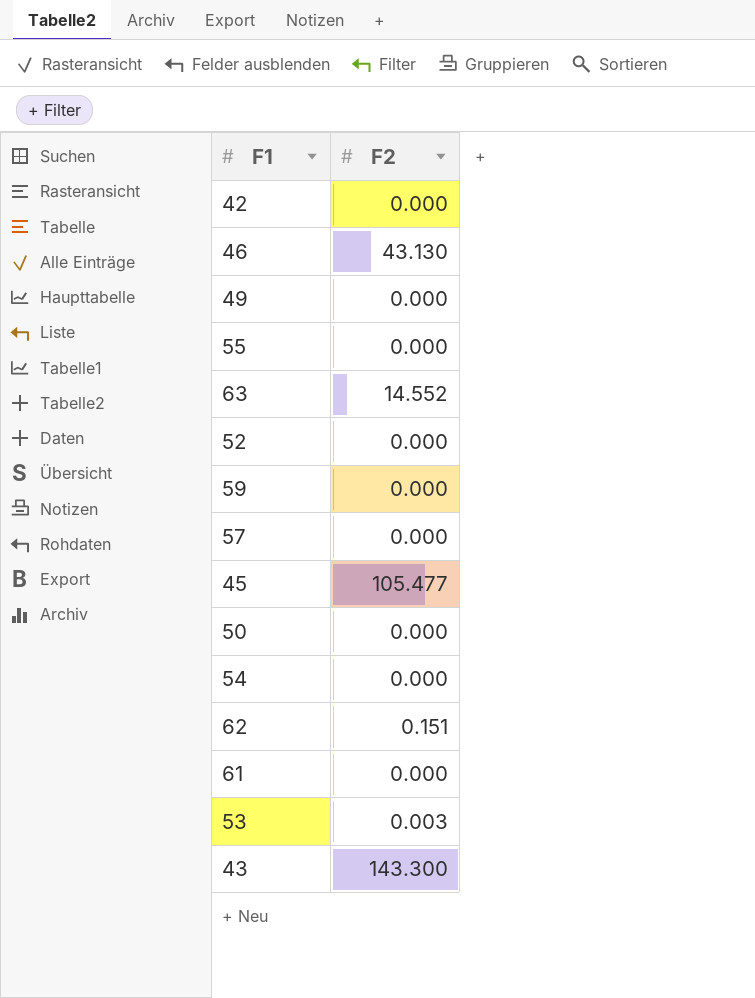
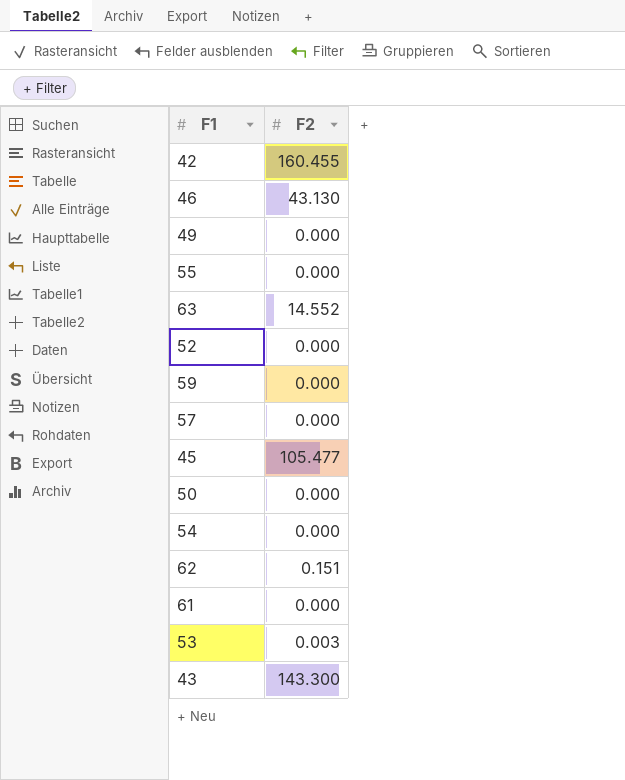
42 | F2: 0.000 -> 160.455

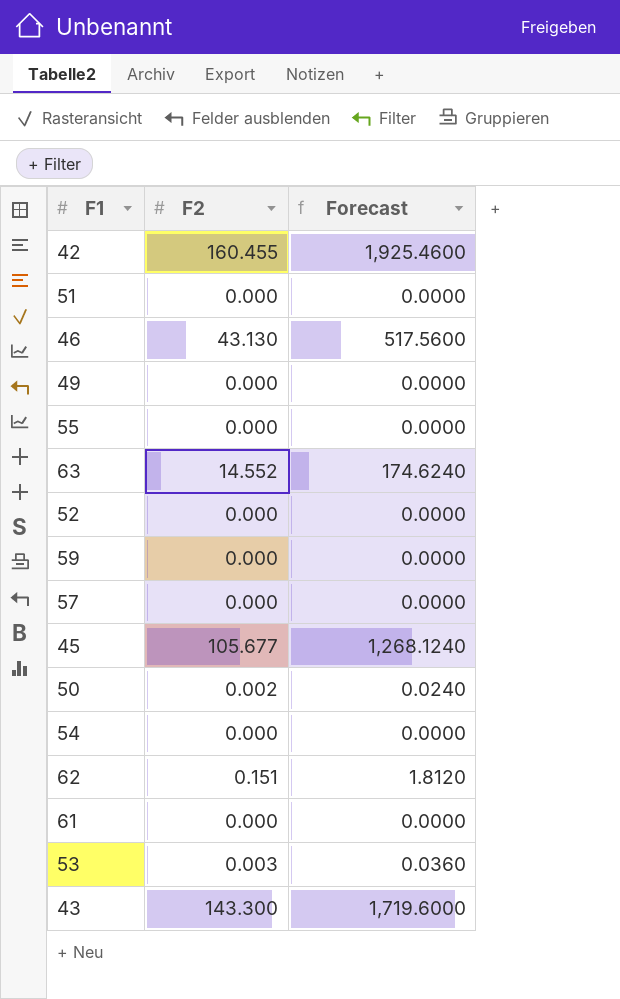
column Forecast | formula: none -> [F2] * 12
row 51: none -> 0.000 | 0.0000
45 | F2: 105.477 -> 105.677
50 | F2: 0.000 -> 0.002

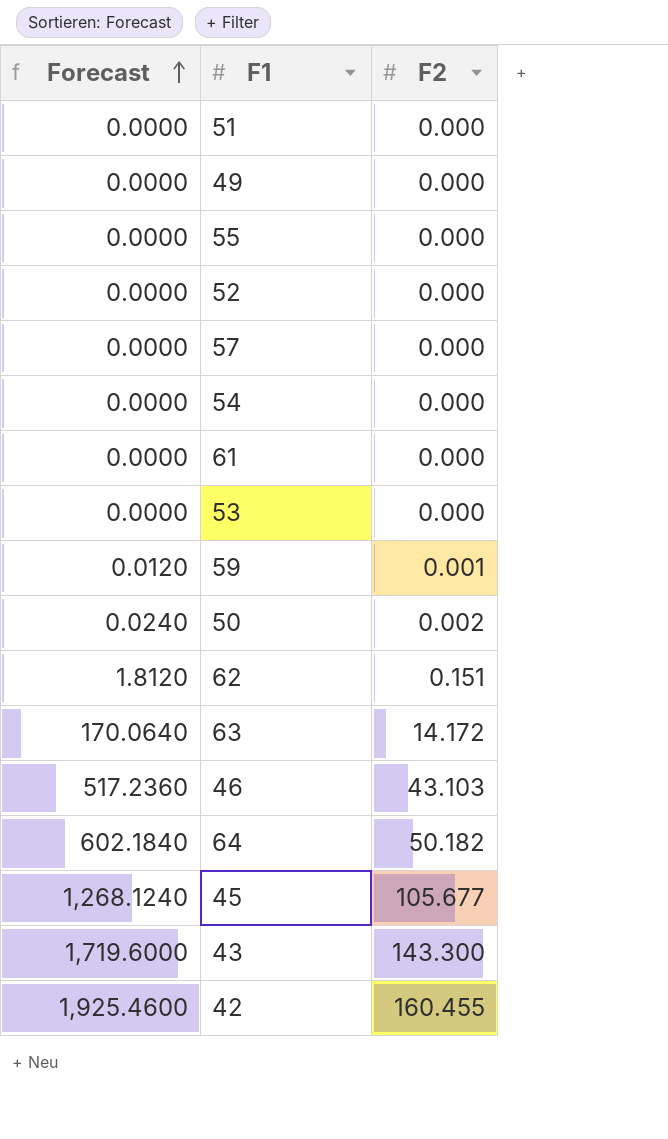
row order: none -> Forecast ascending
column Forecast | position: 3 -> 1
53 | Forecast: 0.0360 -> 0.0000
53 | F2: 0.003 -> 0.000
59 | Forecast: 0.0000 -> 0.0120
59 | F2: 0.000 -> 0.001
63 | Forecast: 174.6240 -> 170.0640
63 | F2: 14.552 -> 14.172
46 | Forecast: 517.5600 -> 517.2360
46 | F2: 43.130 -> 43.103
row 64: none -> 602.1840 | 50.182

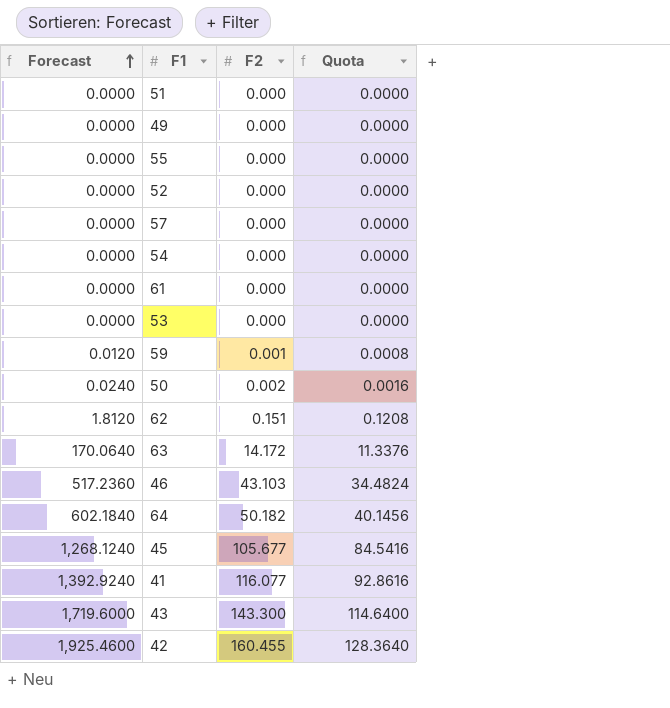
column Quota | formula: none -> [F2] * 0.8
row 41: none -> 1,392.9240 | 116.077 | 92.8616

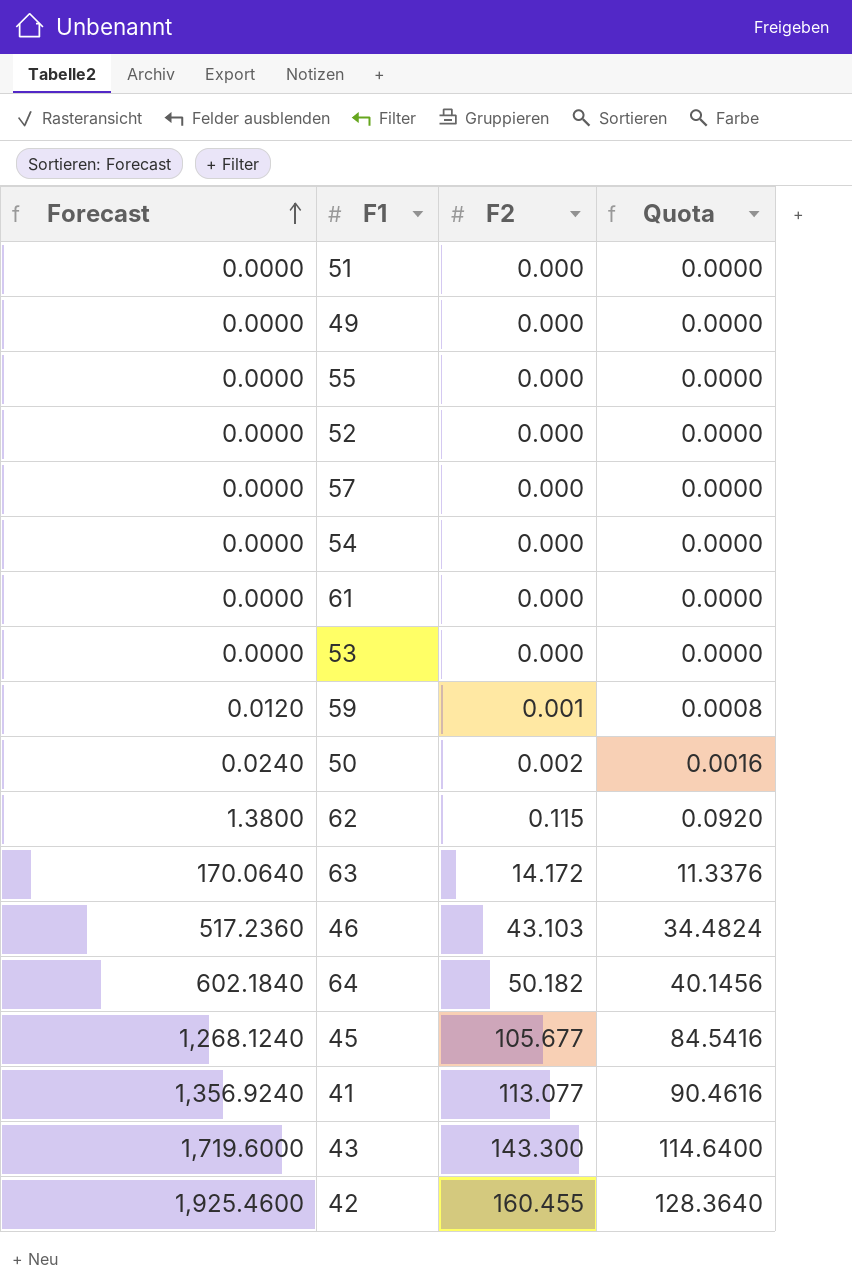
62 | Forecast: 1.8120 -> 1.3800
62 | F2: 0.151 -> 0.115
62 | Quota: 0.1208 -> 0.0920
41 | Forecast: 1,392.9240 -> 1,356.9240
41 | F2: 116.077 -> 113.077
41 | Quota: 92.8616 -> 90.4616

